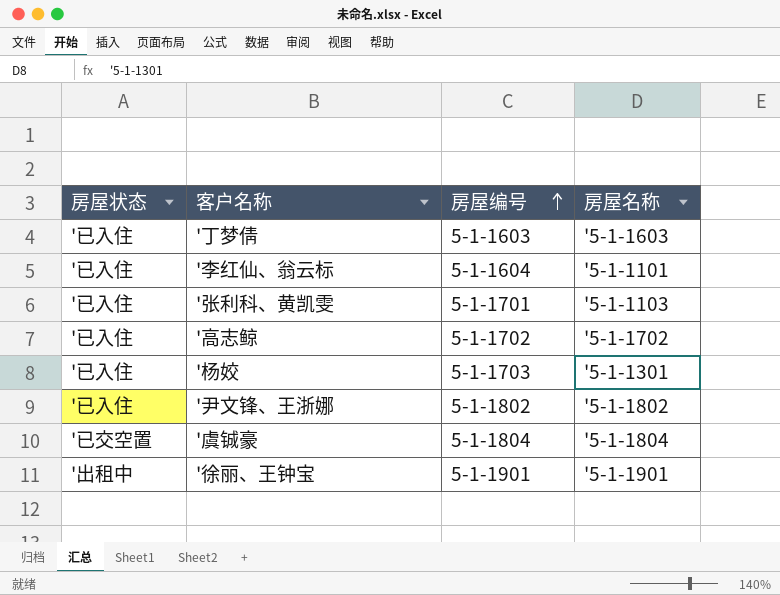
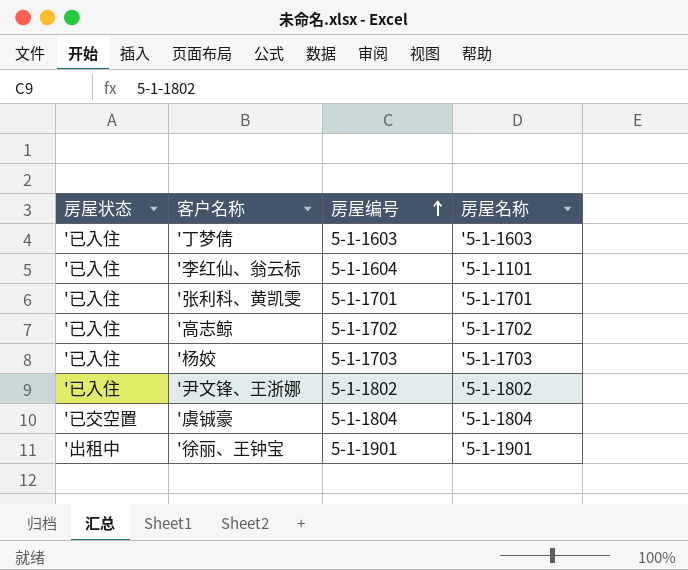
'张利科、黄凯雯 | 房屋名称: '5-1-1103 -> '5-1-1701
'杨姣 | 房屋名称: '5-1-1301 -> '5-1-1703

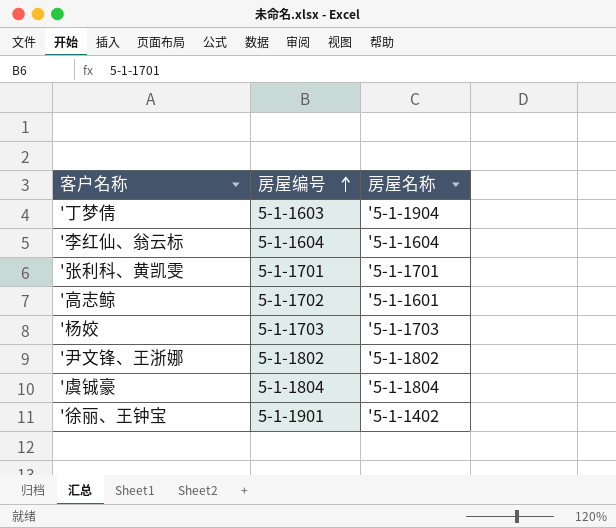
column 房屋状态 | position: 1 -> none
'丁梦倩 | 房屋名称: '5-1-1603 -> '5-1-1904
'李红仙、翁云标 | 房屋名称: '5-1-1101 -> '5-1-1604
'高志鲸 | 房屋名称: '5-1-1702 -> '5-1-1601
'徐丽、王钟宝 | 房屋名称: '5-1-1901 -> '5-1-1402

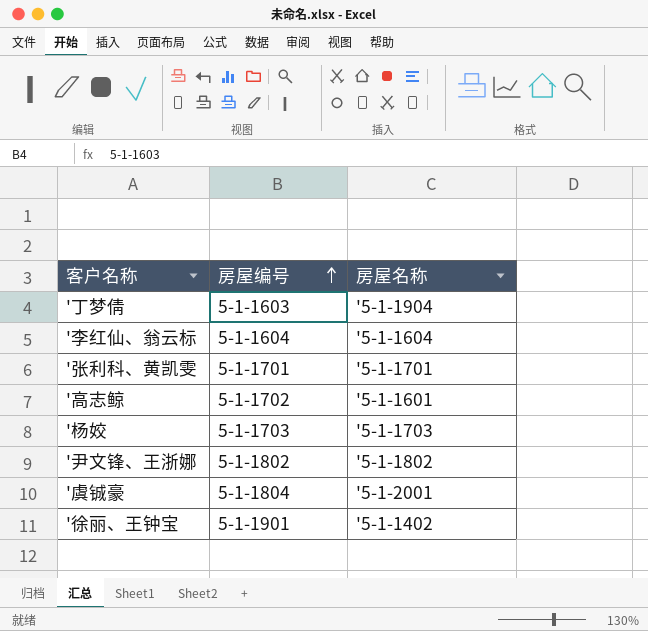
'虞铖豪 | 房屋名称: '5-1-1804 -> '5-1-2001

